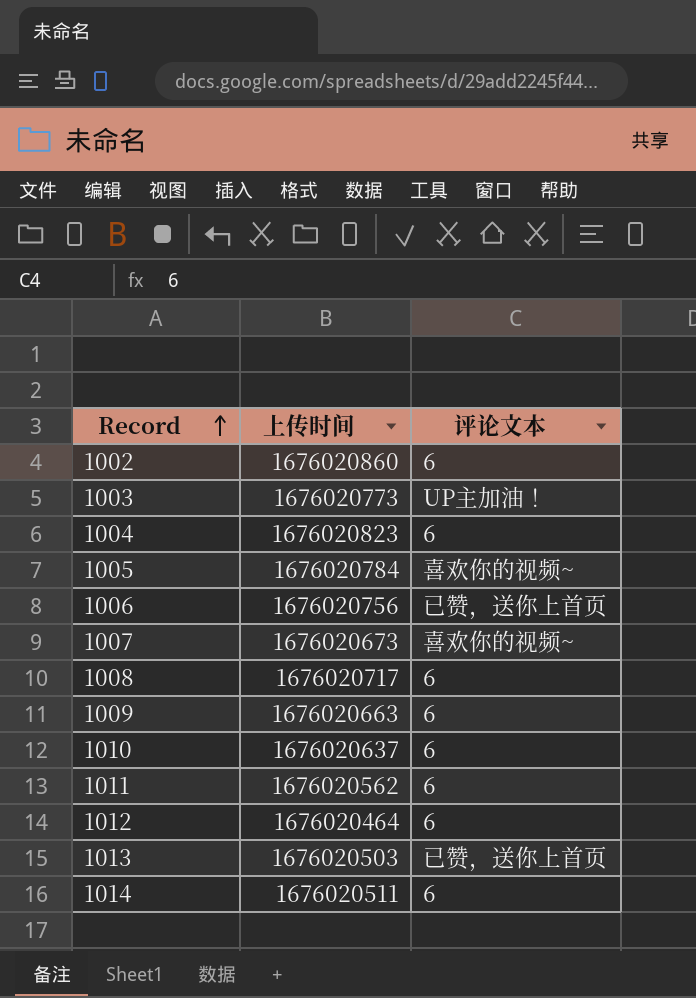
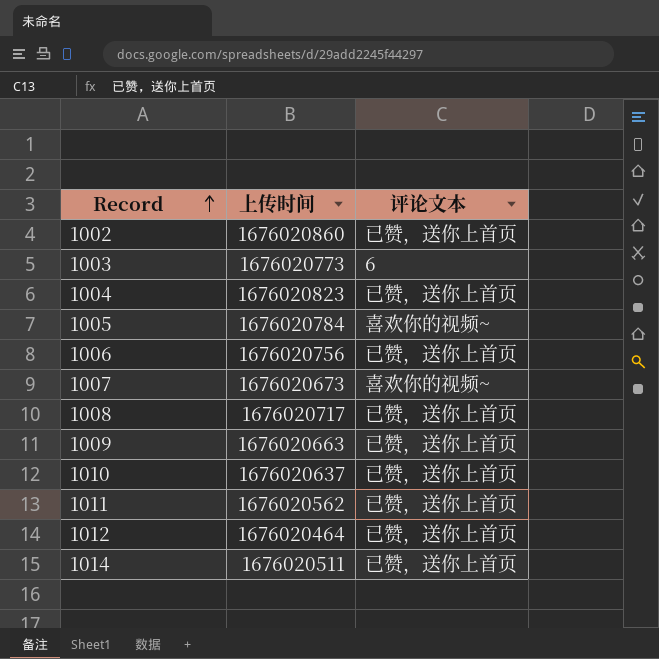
row 1013: 1676020503 | 已赞，送你上首页 -> none
1002 | 评论文本: 6 -> 已赞，送你上首页
1003 | 评论文本: UP主加油！ -> 6
1004 | 评论文本: 6 -> 已赞，送你上首页
1008 | 评论文本: 6 -> 已赞，送你上首页
1009 | 评论文本: 6 -> 已赞，送你上首页
1010 | 评论文本: 6 -> 已赞，送你上首页
1011 | 评论文本: 6 -> 已赞，送你上首页
1012 | 评论文本: 6 -> 已赞，送你上首页
1014 | 评论文本: 6 -> 已赞，送你上首页

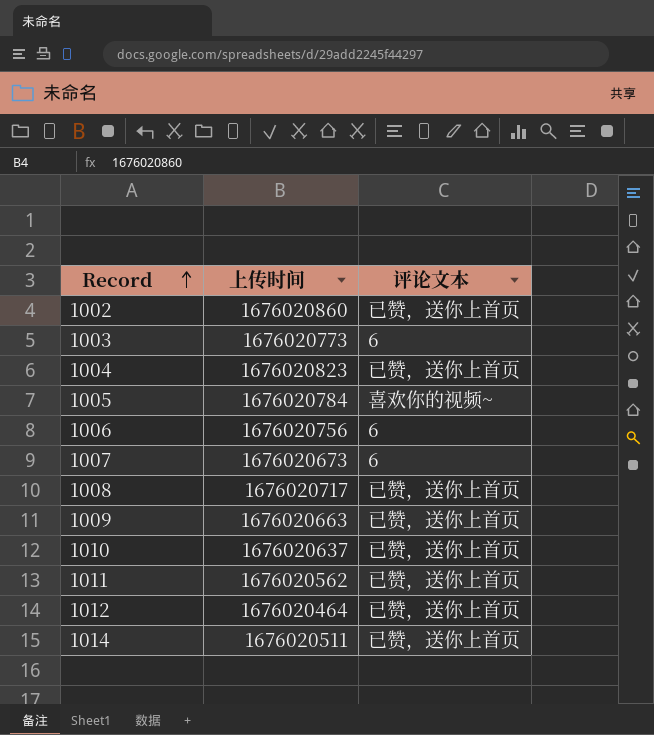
1006 | 评论文本: 已赞，送你上首页 -> 6
1007 | 评论文本: 喜欢你的视频~ -> 6

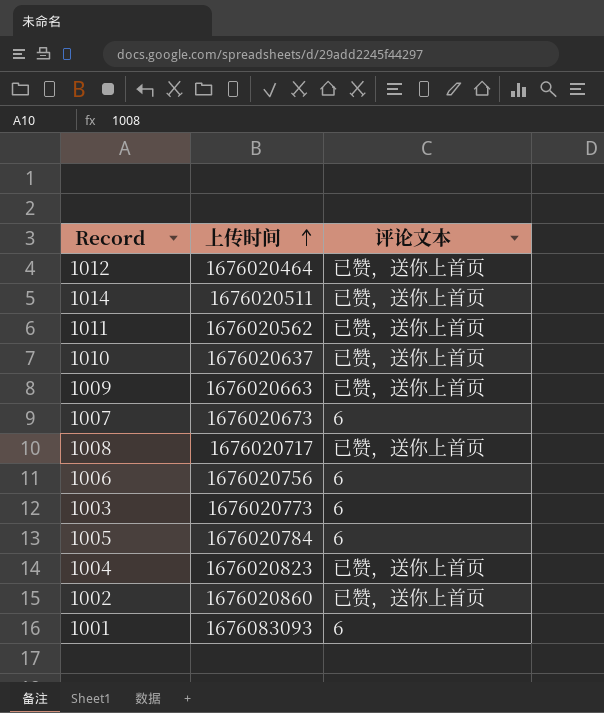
row order: Record ascending -> 上传时间 ascending
1005 | 评论文本: 喜欢你的视频~ -> 6
row 1001: none -> 1676083093 | 6

